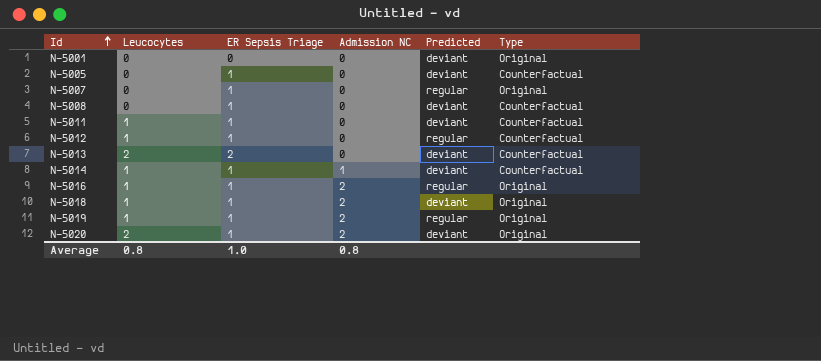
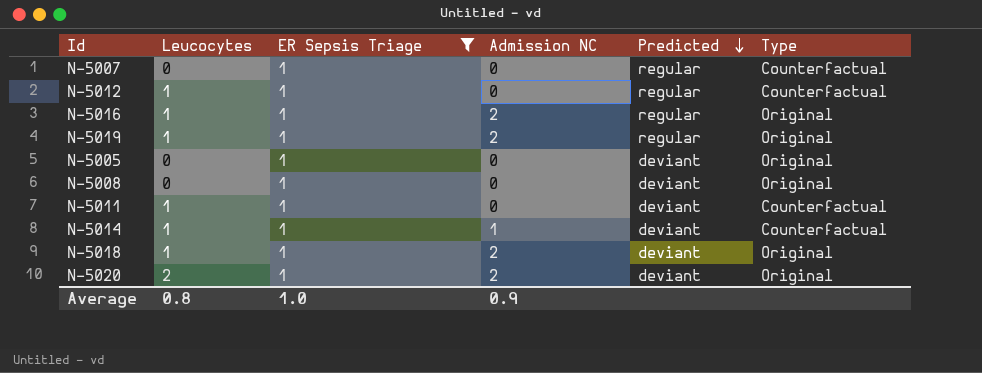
filter: none -> ER Sepsis Triage = 1
row order: Id ascending -> Predicted descending
N-5007 | Type: Original -> Counterfactual
N-5005 | Type: Counterfactual -> Original
N-5008 | Type: Counterfactual -> Original
Average | Admission NC: 0.8 -> 0.9

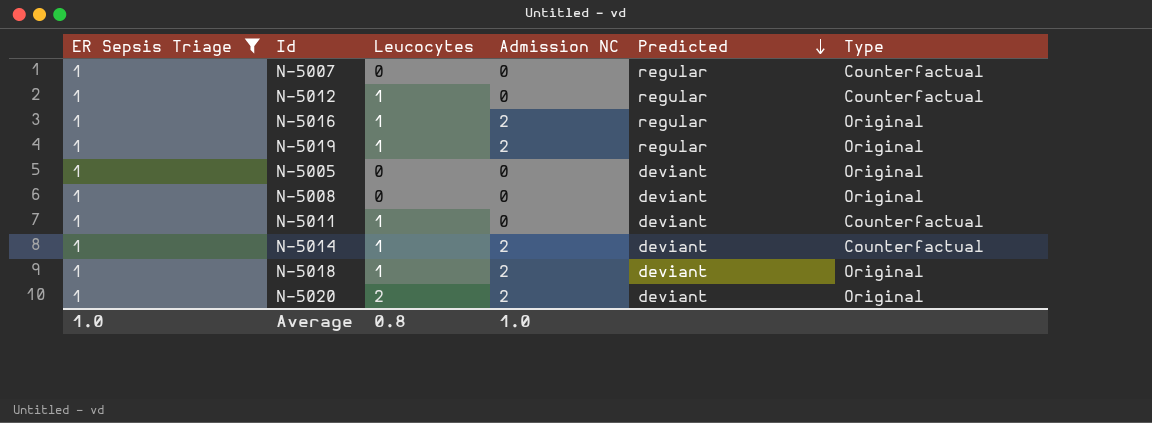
column ER Sepsis Triage | position: 3 -> 1
N-5014 | Admission NC: 1 -> 2
Average | Admission NC: 0.9 -> 1.0

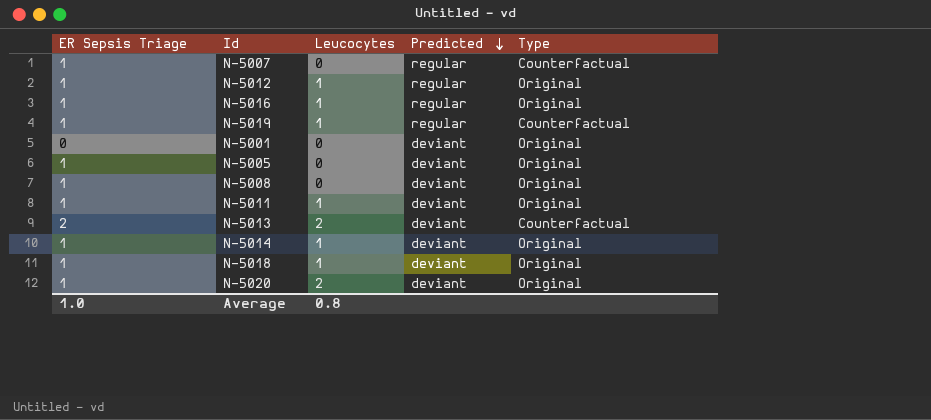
filter: ER Sepsis Triage = 1 -> none
column Admission NC | position: 4 -> none
N-5012 | Type: Counterfactual -> Original
N-5019 | Type: Original -> Counterfactual
N-5011 | Type: Counterfactual -> Original
N-5014 | Type: Counterfactual -> Original

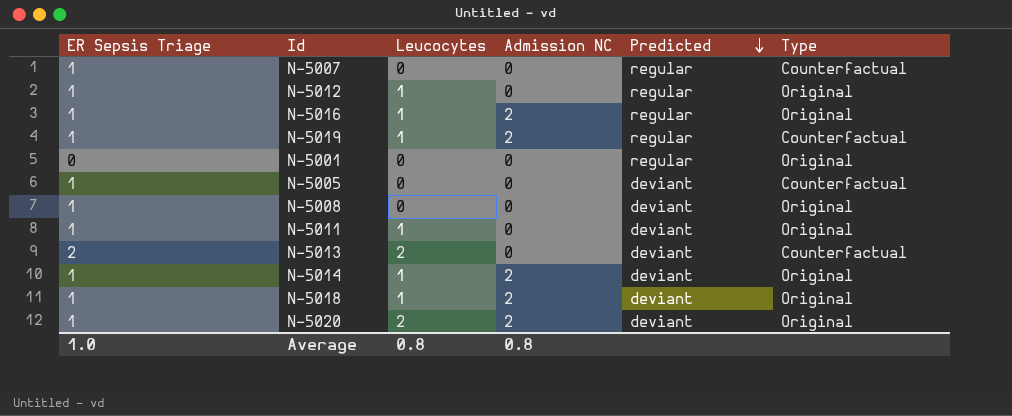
column Admission NC | position: none -> 4
N-5001 | Predicted: deviant -> regular
N-5005 | Type: Original -> Counterfactual

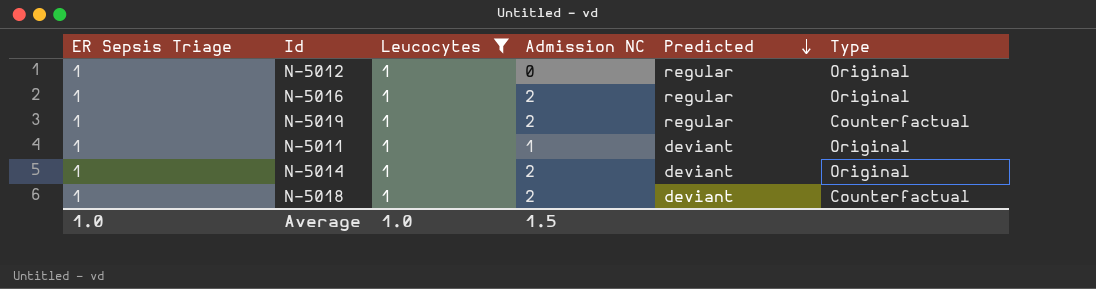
filter: none -> Leucocytes = 1
N-5011 | Admission NC: 0 -> 1
N-5018 | Type: Original -> Counterfactual
Average | Leucocytes: 0.8 -> 1.0
Average | Admission NC: 0.8 -> 1.5

